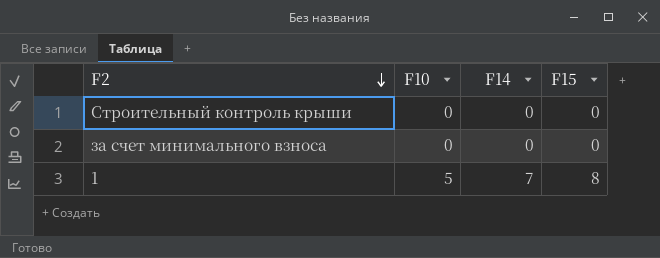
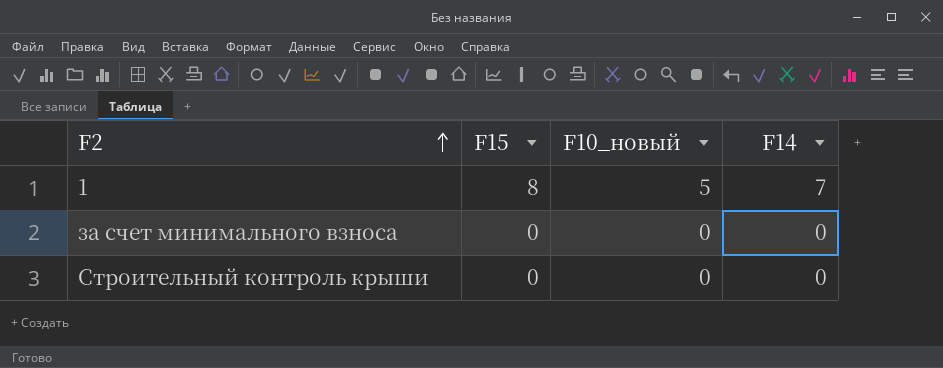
row order: F2 descending -> F2 ascending
column F15 | position: 4 -> 2
column name: F10 -> F10_новый

